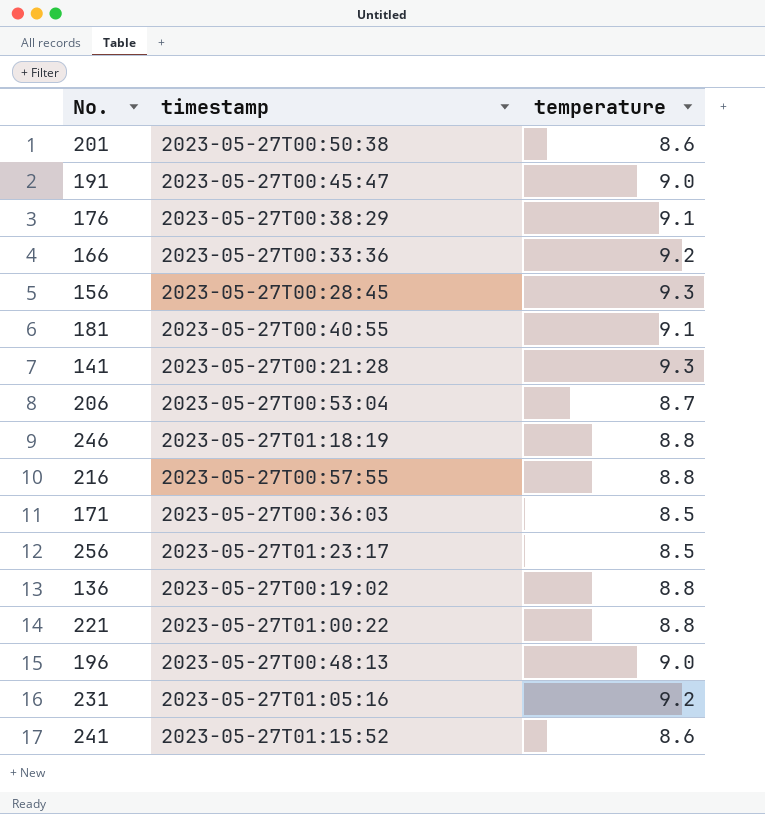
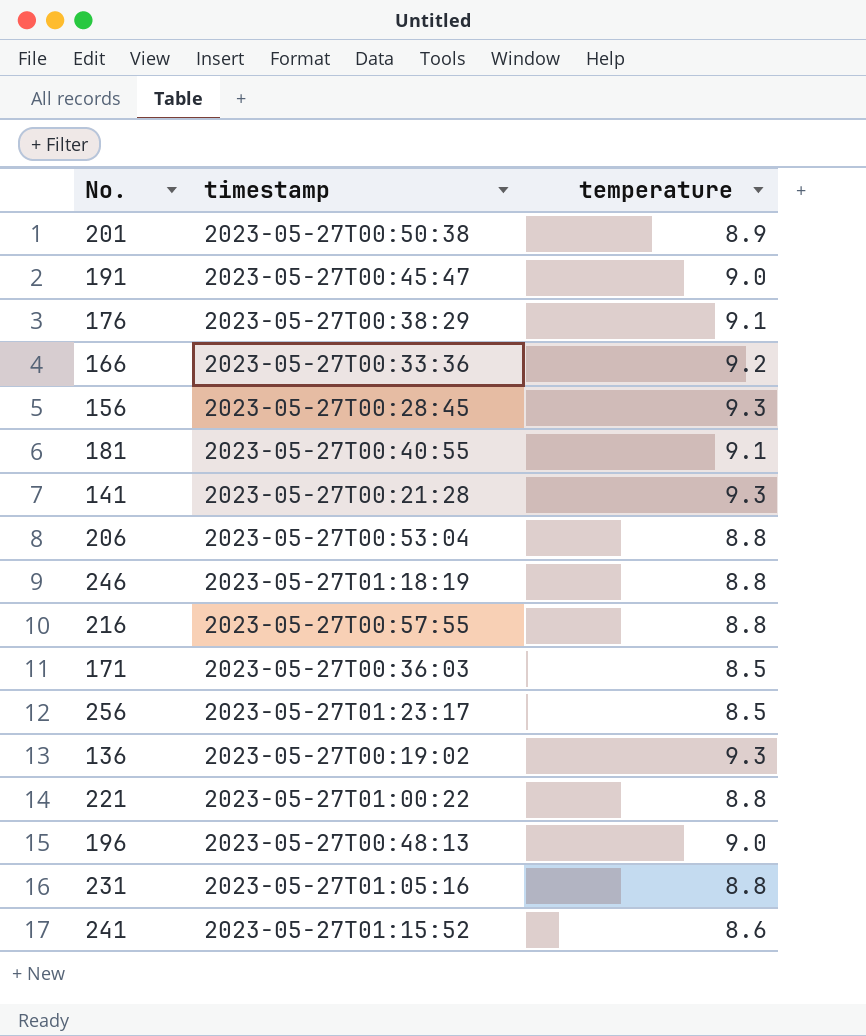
201 | temperature: 8.6 -> 8.9
206 | temperature: 8.7 -> 8.8
136 | temperature: 8.8 -> 9.3
231 | temperature: 9.2 -> 8.8

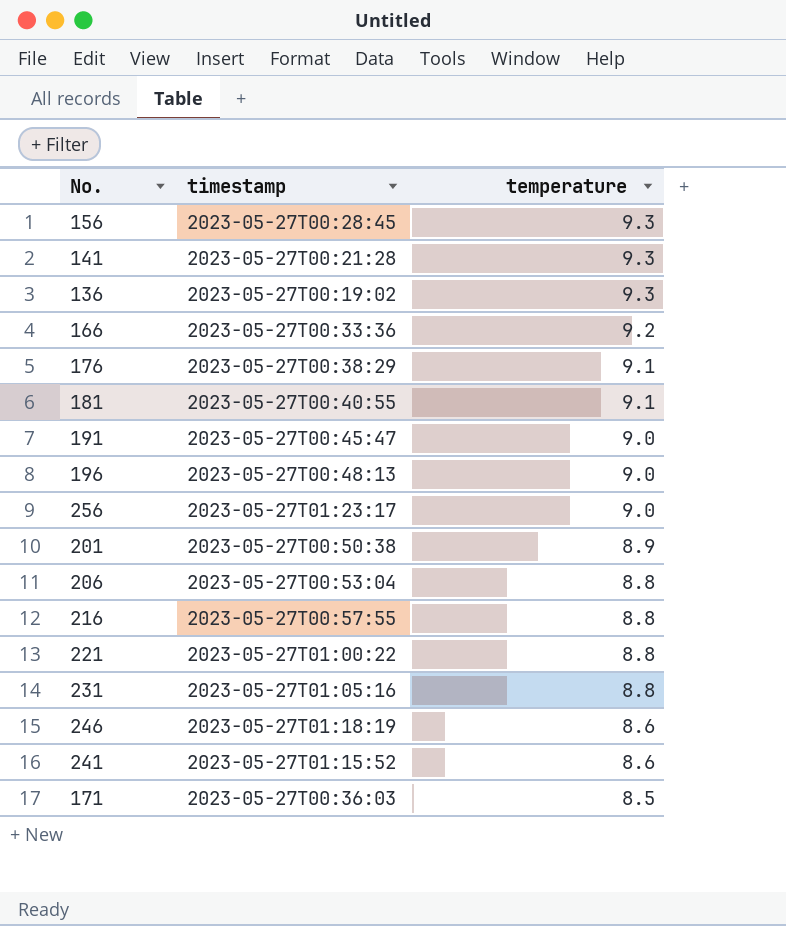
row order: none -> temperature descending
256 | temperature: 8.5 -> 9.0
246 | temperature: 8.8 -> 8.6

